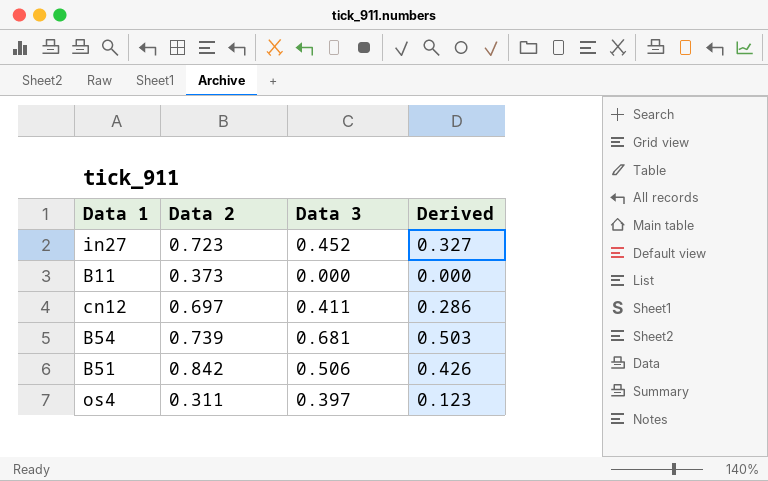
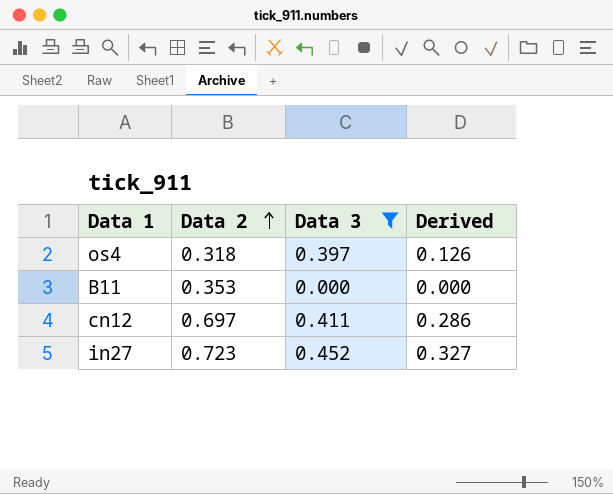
filter: none -> Data 3 <= 0.452
row order: none -> Data 2 ascending
os4 | Data 2: 0.311 -> 0.318
os4 | Derived: 0.123 -> 0.126
B11 | Data 2: 0.373 -> 0.353

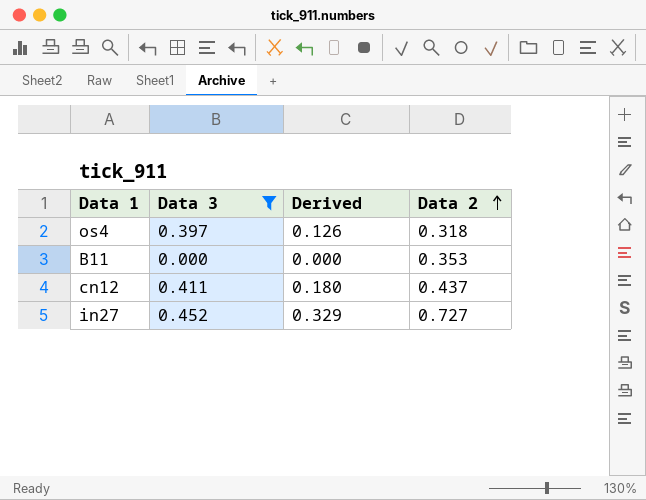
column Data 2 | position: 2 -> 4
cn12 | Derived: 0.286 -> 0.180
cn12 | Data 2: 0.697 -> 0.437
in27 | Derived: 0.327 -> 0.329
in27 | Data 2: 0.723 -> 0.727

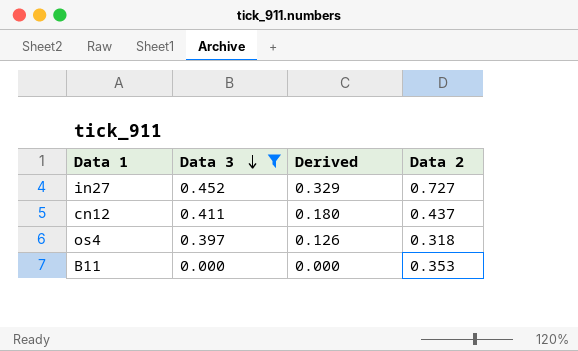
row order: Data 2 ascending -> Data 3 descending

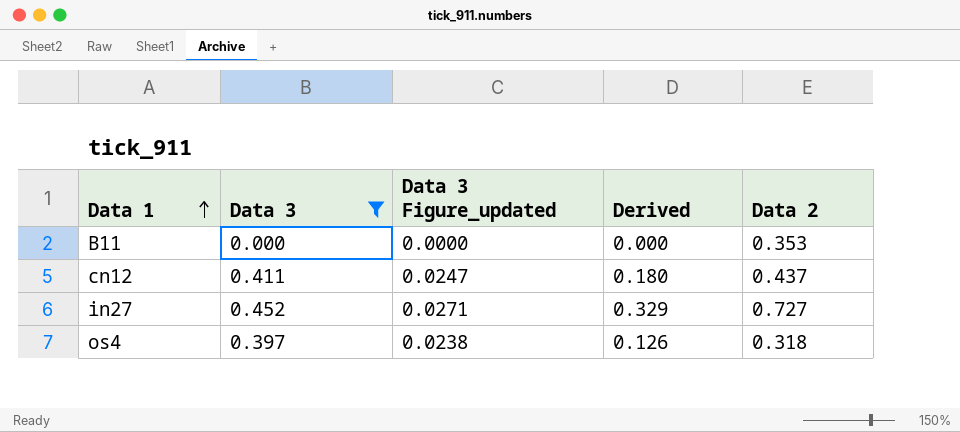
row order: Data 3 descending -> Data 1 ascending
column Data 3 Figure_updated | formula: none -> [Data 3] * 0.06

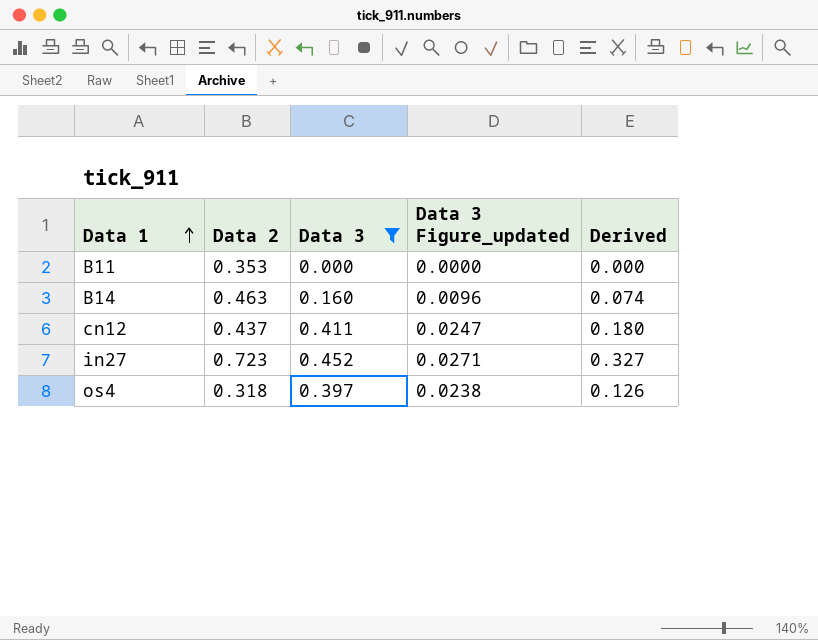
column Data 2 | position: 5 -> 2
row B14: none -> 0.463 | 0.160 | 0.0096 | 0.074
in27 | Data 2: 0.727 -> 0.723
in27 | Derived: 0.329 -> 0.327

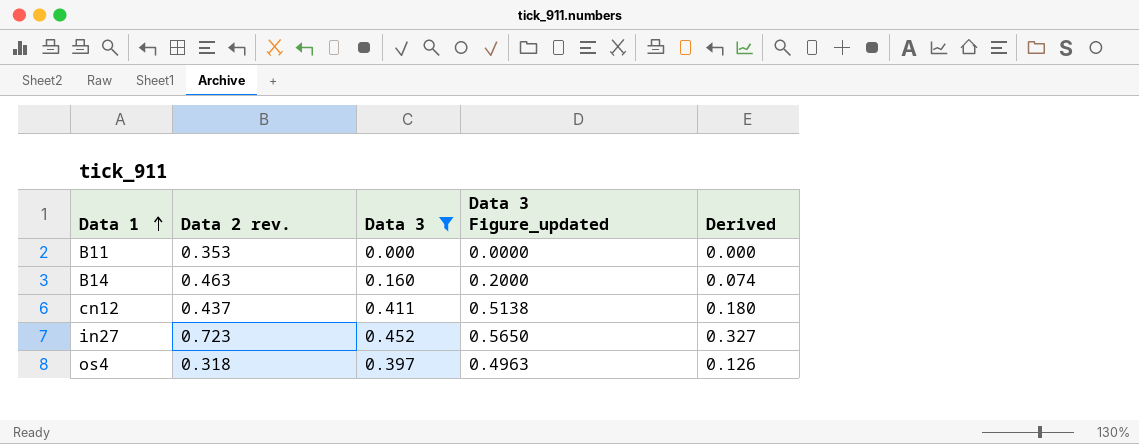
column name: Data 2 -> Data 2 rev.
column Data 3 Figure_updated | formula: [Data 3] * 0.06 -> [Data 3] * 1.25

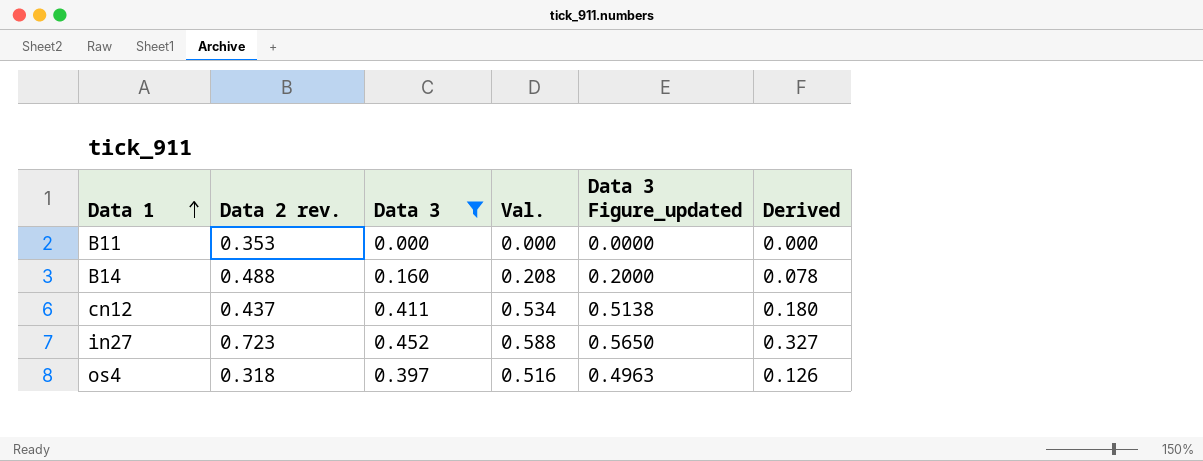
column Val. | formula: none -> [Data 3] * 1.3
B14 | Data 2 rev.: 0.463 -> 0.488
B14 | Derived: 0.074 -> 0.078

